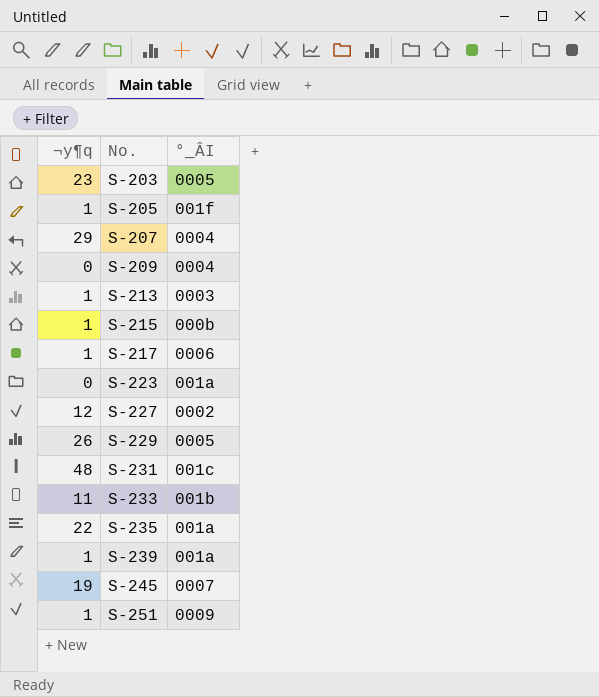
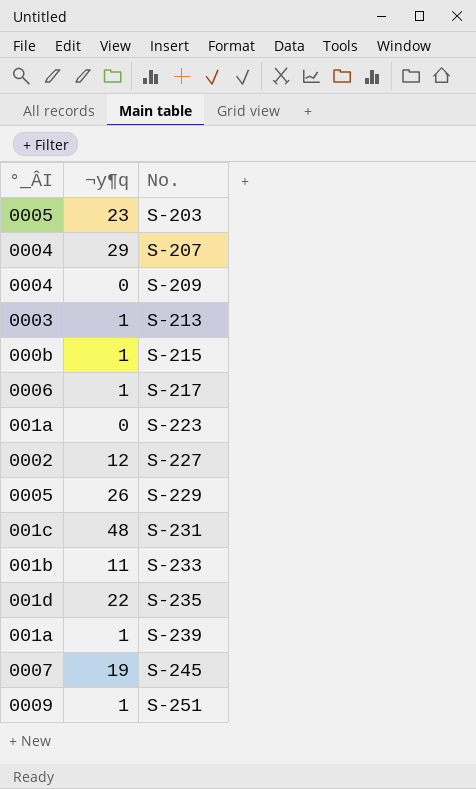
column °_ÂI | position: 3 -> 1
row S-205: 1 | 001f -> none
S-235 | °_ÂI: 001a -> 001d

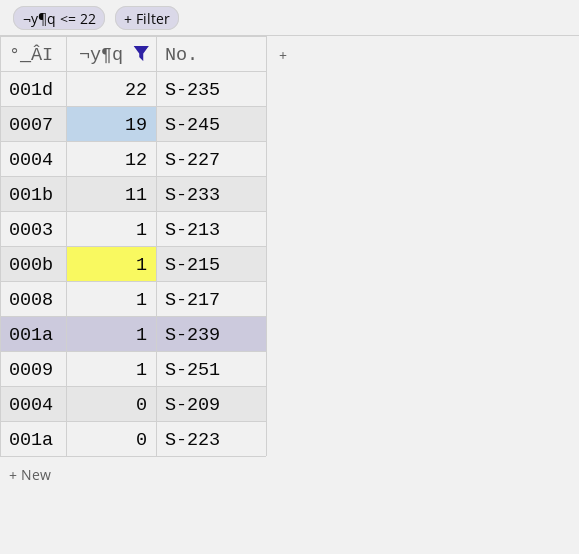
filter: none -> ¬y¶q <= 22
row order: No. ascending -> ¬y¶q descending
S-227 | °_ÂI: 0002 -> 0004
S-217 | °_ÂI: 0006 -> 0008

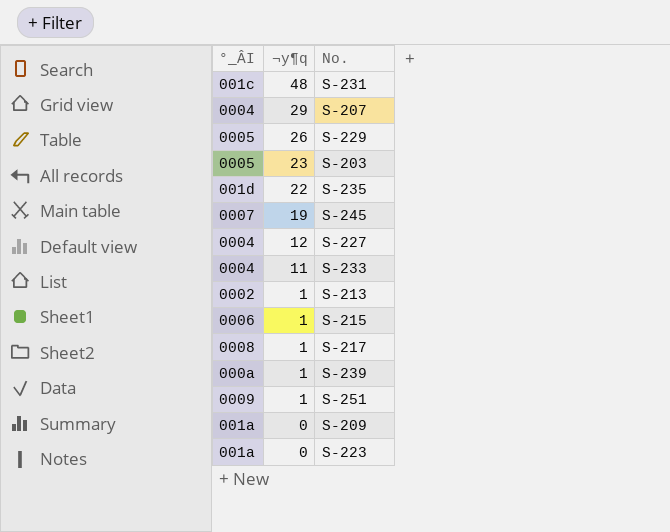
filter: ¬y¶q <= 22 -> none
S-233 | °_ÂI: 001b -> 0004
S-213 | °_ÂI: 0003 -> 0002
S-215 | °_ÂI: 000b -> 0006
S-239 | °_ÂI: 001a -> 000a
S-209 | °_ÂI: 0004 -> 001a

